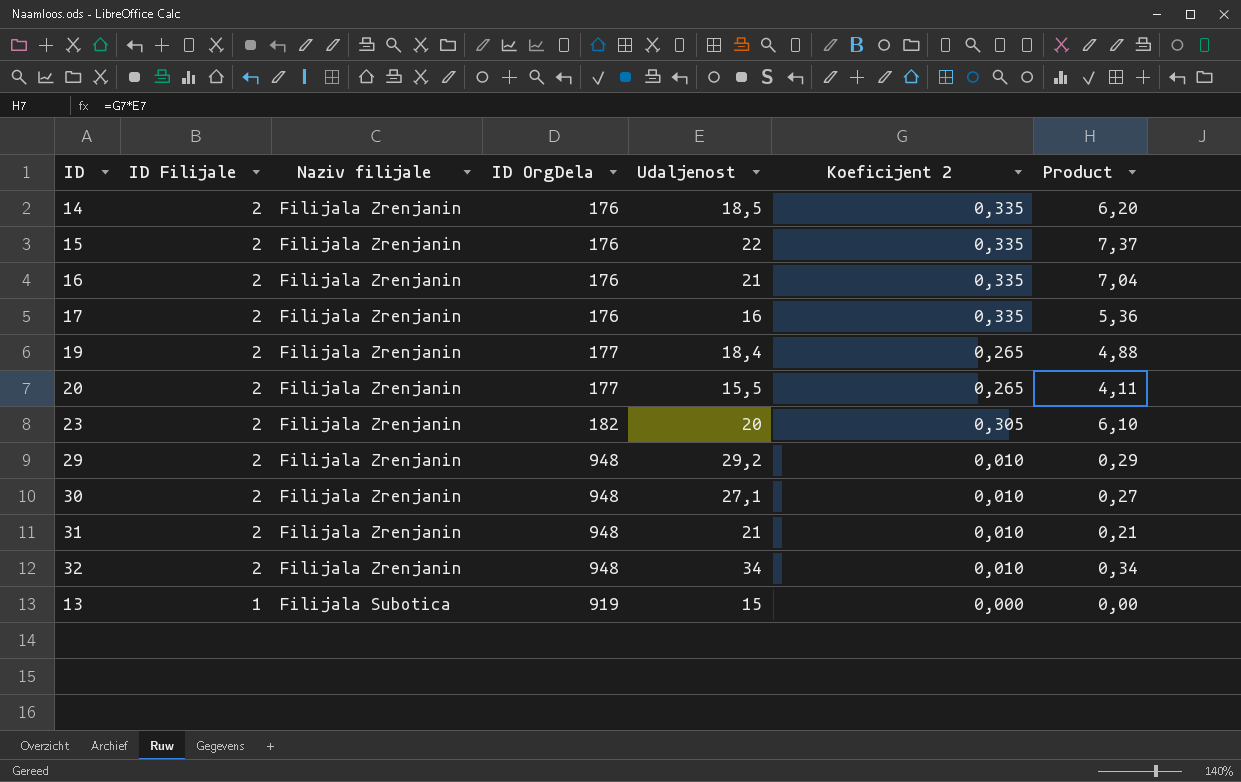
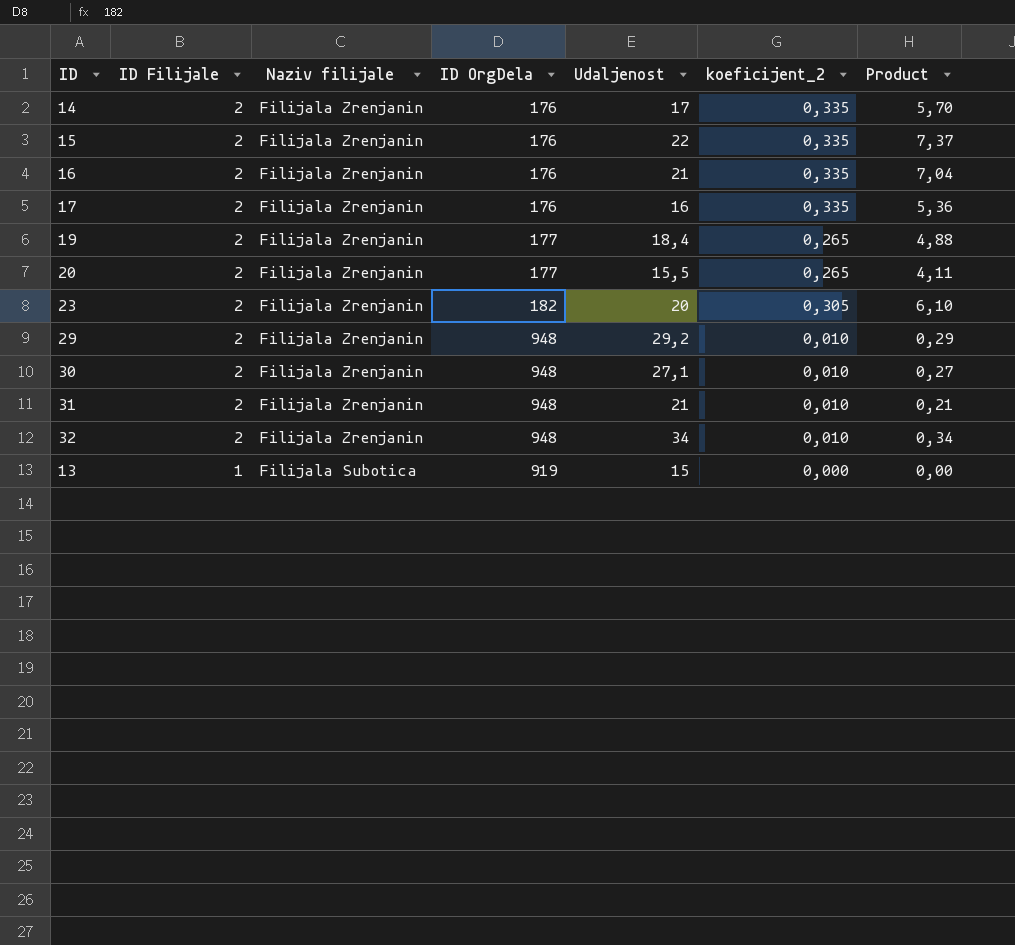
column name: Koeficijent 2 -> koeficijent_2
14 | Udaljenost: 18,5 -> 17
14 | Product: 6,20 -> 5,70

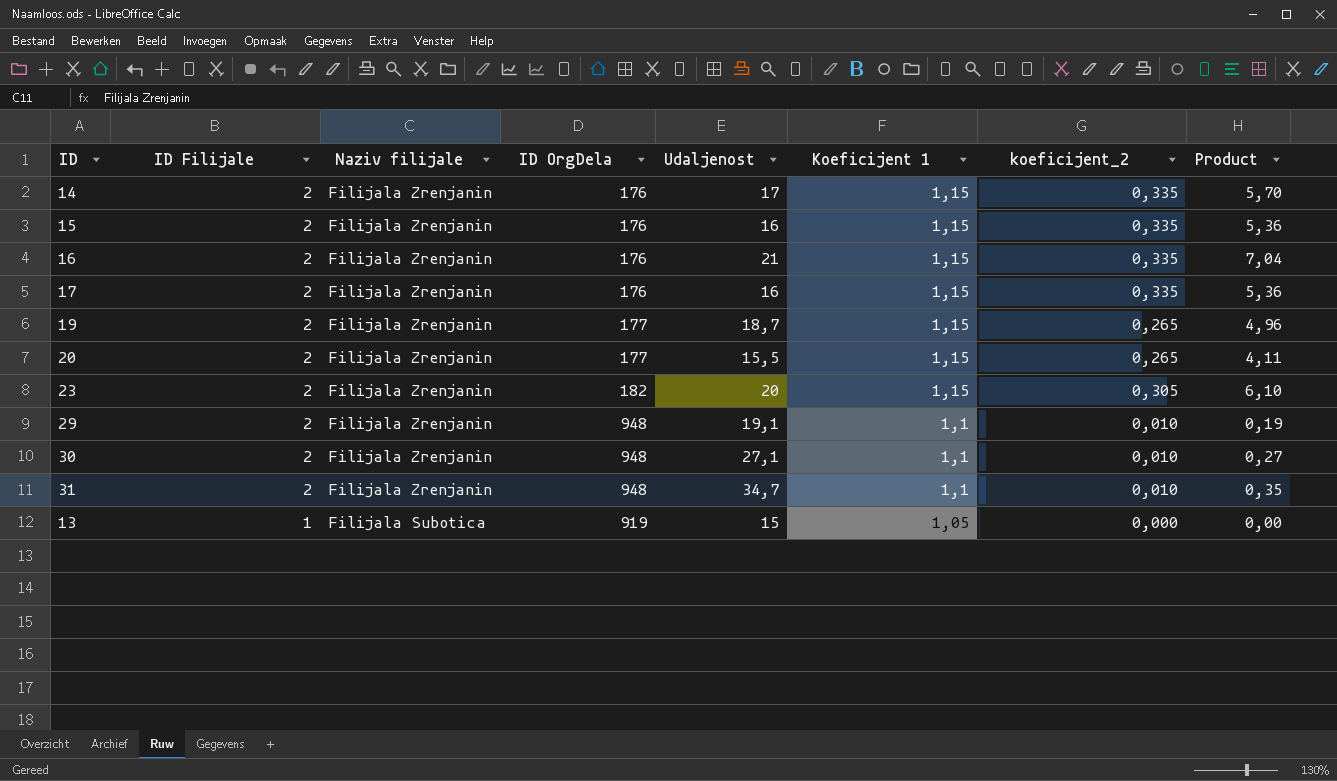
column Koeficijent 1 | position: none -> 6
row 32: 2 | Filijala Zrenjanin | 948 | 34 | 0,010 | 0,34 -> none
15 | Udaljenost: 22 -> 16
15 | Product: 7,37 -> 5,36
19 | Udaljenost: 18,4 -> 18,7
19 | Product: 4,88 -> 4,96
29 | Udaljenost: 29,2 -> 19,1
29 | Product: 0,29 -> 0,19
31 | Udaljenost: 21 -> 34,7
31 | Product: 0,21 -> 0,35

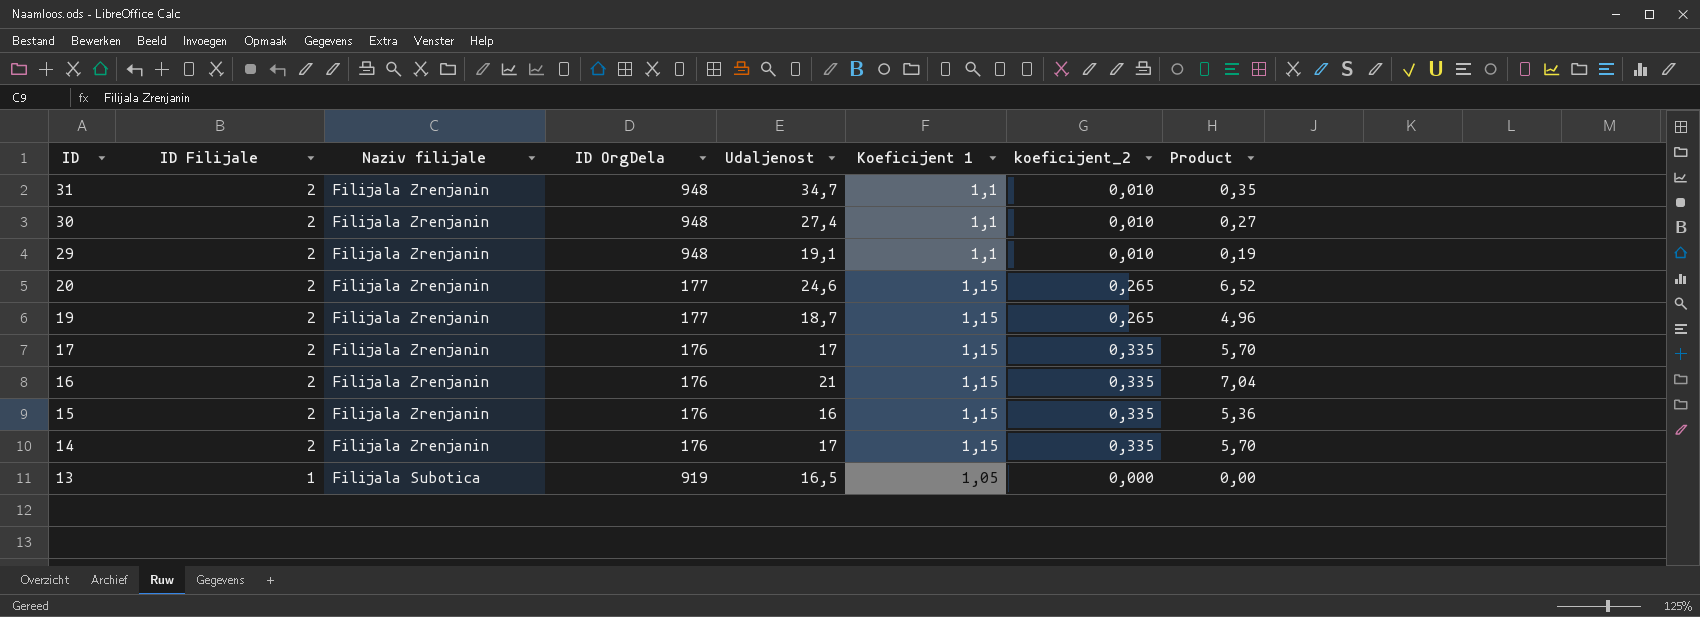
row order: ID Filijale descending -> ID descending
row 23: 2 | Filijala Zrenjanin | 182 | 20 | 1,15 | 0,305 | 6,10 -> none
30 | Udaljenost: 27,1 -> 27,4
20 | Udaljenost: 15,5 -> 24,6
20 | Product: 4,11 -> 6,52
17 | Udaljenost: 16 -> 17
17 | Product: 5,36 -> 5,70
13 | Udaljenost: 15 -> 16,5

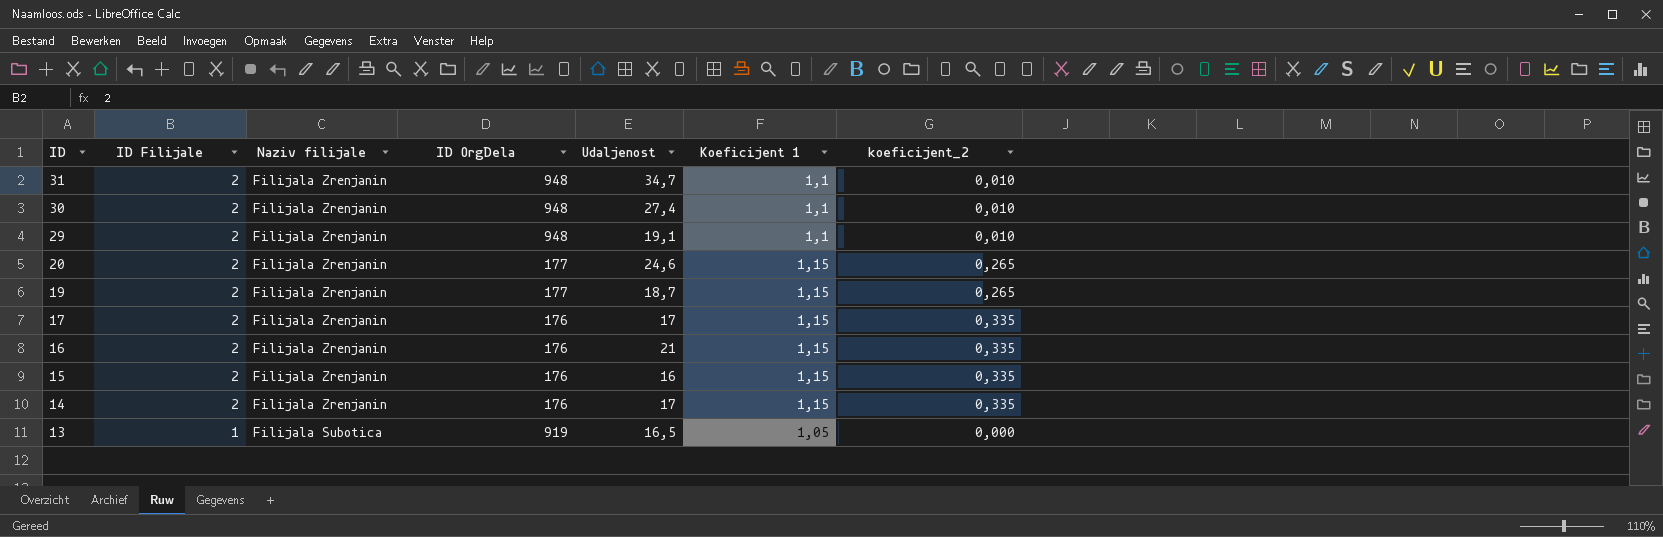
column Product | formula: [Udaljenost] * [koeficijent_2] -> none

